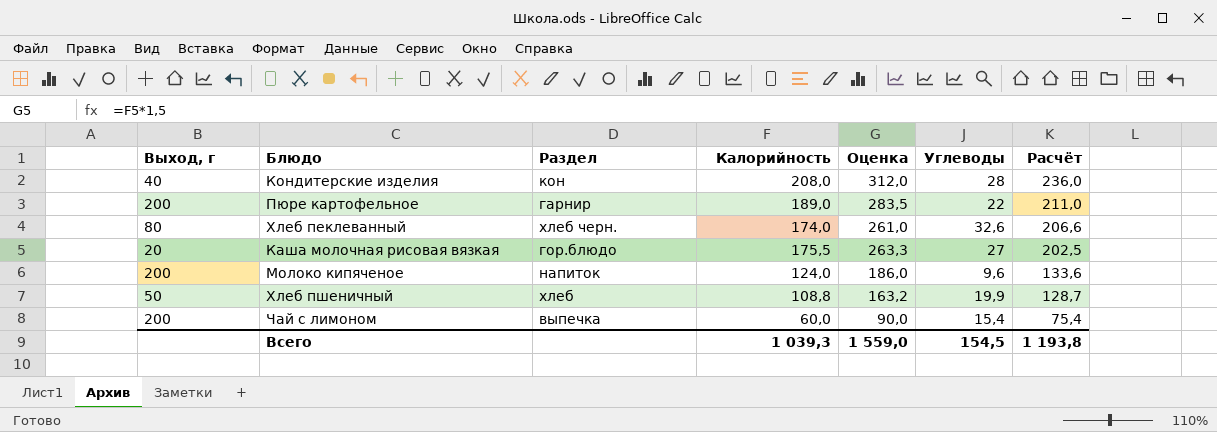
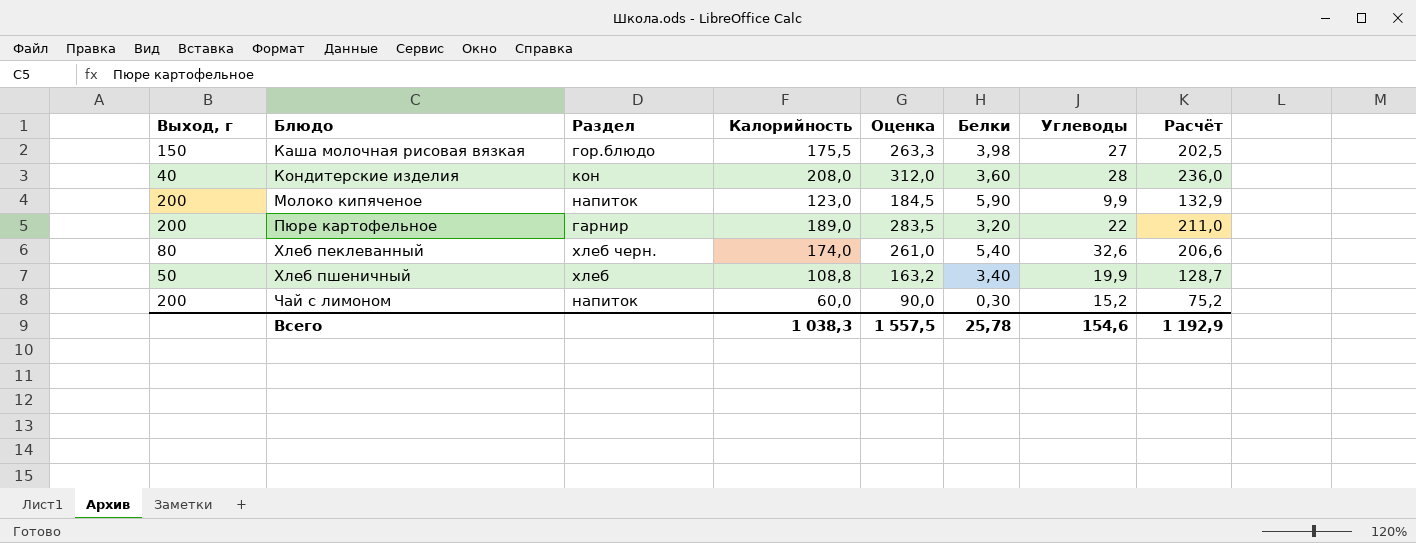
row order: Расчёт descending -> Блюдо ascending
column Белки | position: none -> 6
Каша молочная рисовая вязкая | Выход, г: 20 -> 150
Молоко кипяченое | Калорийность: 124,0 -> 123,0
Молоко кипяченое | Оценка: 186,0 -> 184,5
Молоко кипяченое | Углеводы: 9,6 -> 9,9
Молоко кипяченое | Расчёт: 133,6 -> 132,9
Чай с лимоном | Раздел: выпечка -> напиток
Чай с лимоном | Углеводы: 15,4 -> 15,2
Чай с лимоном | Расчёт: 75,4 -> 75,2
Всего | Калорийность: 1 039,3 -> 1 038,3
Всего | Оценка: 1 559,0 -> 1 557,5
Всего | Углеводы: 154,5 -> 154,6
Всего | Расчёт: 1 193,8 -> 1 192,9

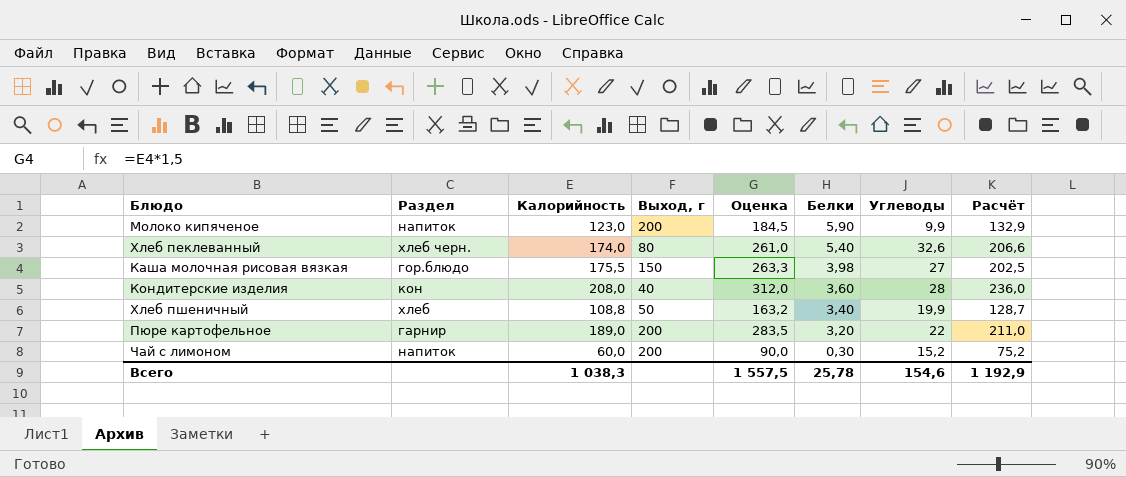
row order: Блюдо ascending -> Белки descending
column Выход, г | position: 1 -> 4

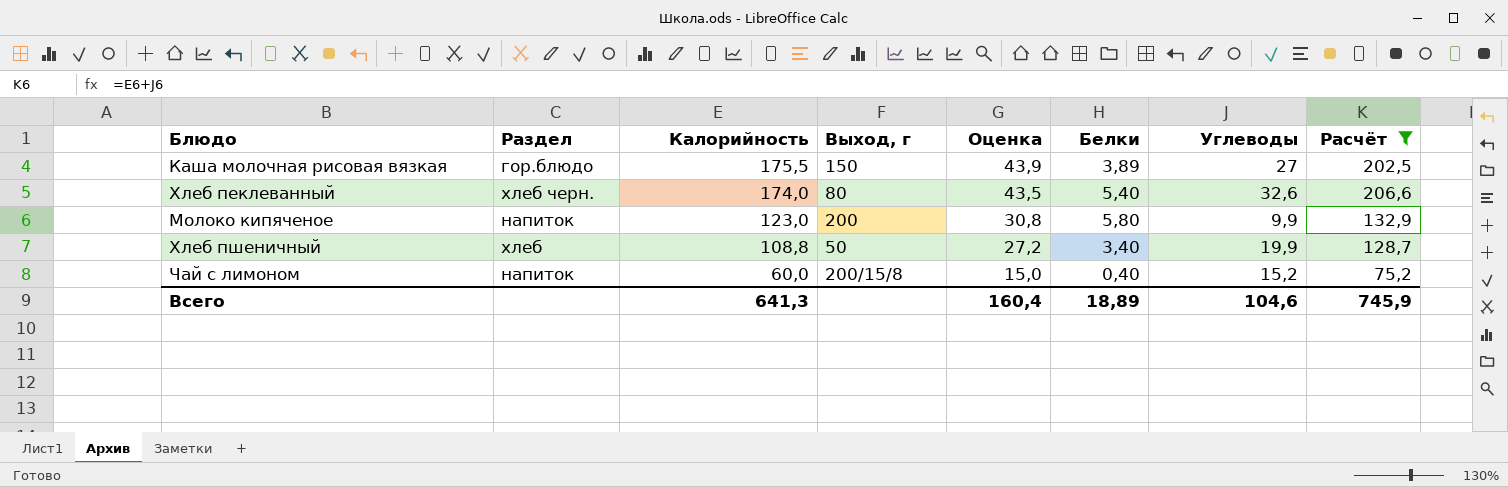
filter: none -> Расчёт <= 206,6
row order: Белки descending -> Калорийность descending
column Оценка | formula: [Калорийность] * 1,5 -> [Калорийность] * 0,25
Каша молочная рисовая вязкая | Белки: 3,98 -> 3,89
Молоко кипяченое | Белки: 5,90 -> 5,80
Чай с лимоном | Выход, г: 200 -> 200/15/8
Чай с лимоном | Белки: 0,30 -> 0,40
Всего | Калорийность: 1 038,3 -> 641,3
Всего | Оценка: 1 557,5 -> 160,4
Всего | Белки: 25,78 -> 18,89
Всего | Углеводы: 154,6 -> 104,6
Всего | Расчёт: 1 192,9 -> 745,9

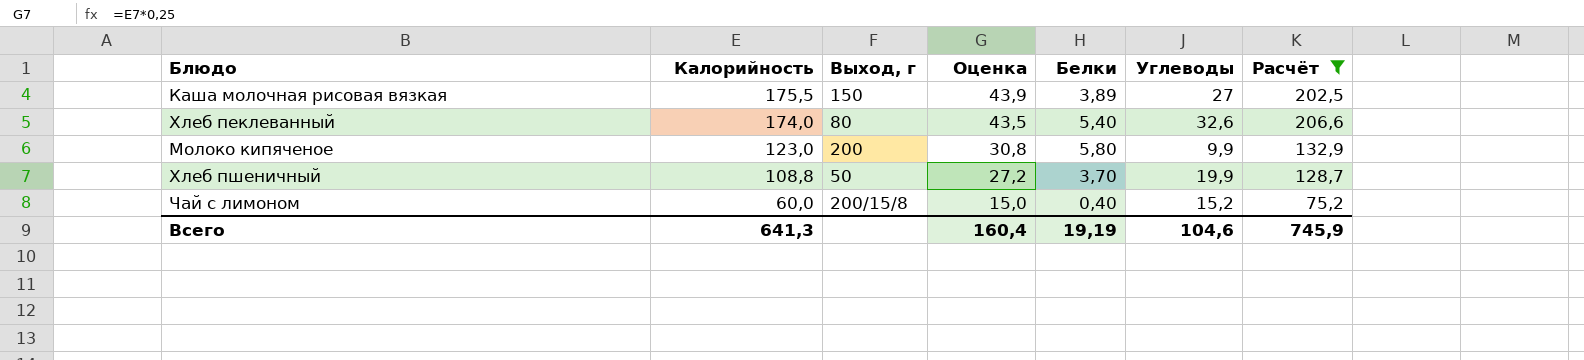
column Раздел | position: 2 -> none
Хлеб пшеничный | Белки: 3,40 -> 3,70
Всего | Белки: 18,89 -> 19,19

